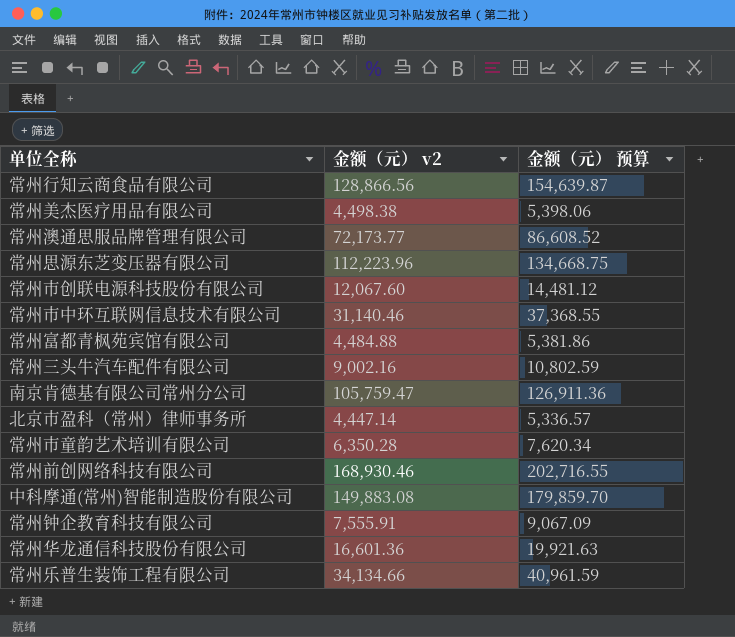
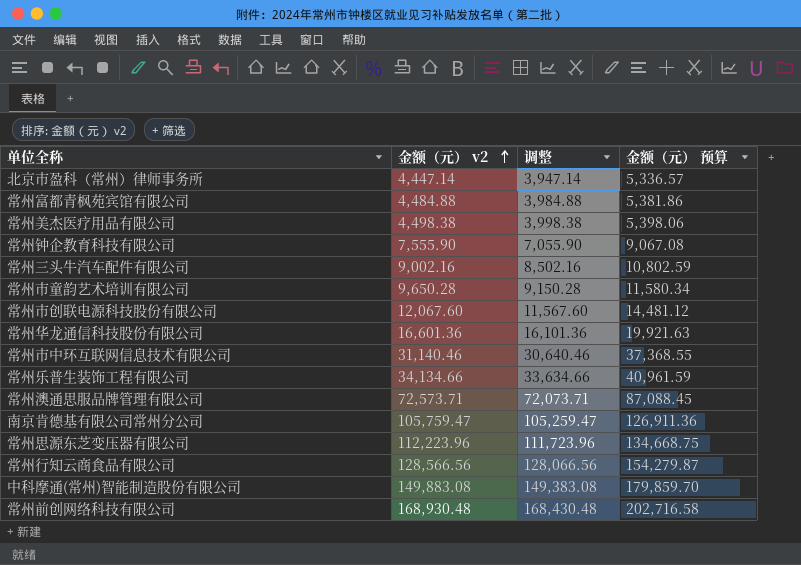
row order: none -> 金额（元） v2 ascending
column 调整 | formula: none -> [金额（元） v2] - 500
常州钟企教育科技有限公司 | 金额（元） v2: 7,555.91 -> 7,555.90
常州钟企教育科技有限公司 | 金额（元） 预算: 9,067.09 -> 9,067.08
常州市童韵艺术培训有限公司 | 金额（元） v2: 6,350.28 -> 9,650.28
常州市童韵艺术培训有限公司 | 金额（元） 预算: 7,620.34 -> 11,580.34
常州澳通思服品牌管理有限公司 | 金额（元） v2: 72,173.77 -> 72,573.71
常州澳通思服品牌管理有限公司 | 金额（元） 预算: 86,608.52 -> 87,088.45
常州行知云商食品有限公司 | 金额（元） v2: 128,866.56 -> 128,566.56
常州行知云商食品有限公司 | 金额（元） 预算: 154,639.87 -> 154,279.87
常州前创网络科技有限公司 | 金额（元） v2: 168,930.46 -> 168,930.48
常州前创网络科技有限公司 | 金额（元） 预算: 202,716.55 -> 202,716.58

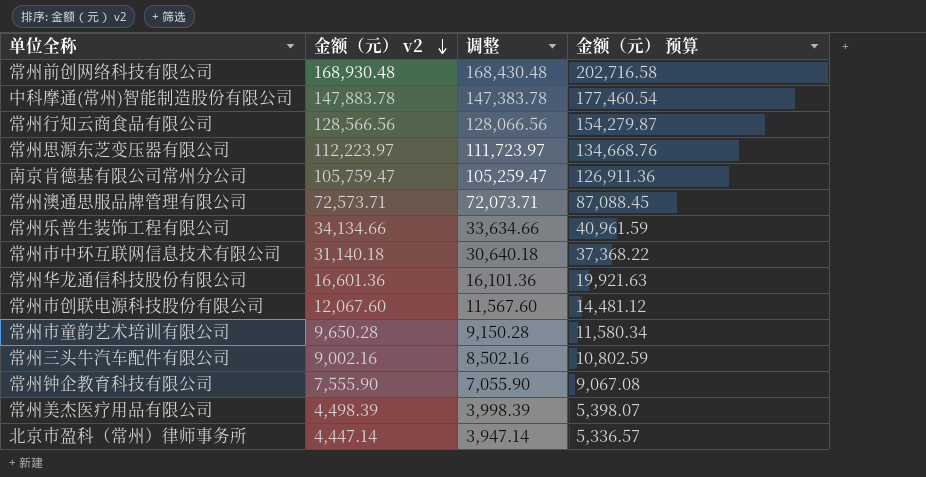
row order: 金额（元） v2 ascending -> 金额（元） v2 descending
row 常州富都青枫苑宾馆有限公司: 4,484.88 | 3,984.88 | 5,381.86 -> none
中科摩通(常州)智能制造股份有限公司 | 金额（元） v2: 149,883.08 -> 147,883.78
中科摩通(常州)智能制造股份有限公司 | 调整: 149,383.08 -> 147,383.78
中科摩通(常州)智能制造股份有限公司 | 金额（元） 预算: 179,859.70 -> 177,460.54
常州思源东芝变压器有限公司 | 金额（元） v2: 112,223.96 -> 112,223.97
常州思源东芝变压器有限公司 | 调整: 111,723.96 -> 111,723.97
常州思源东芝变压器有限公司 | 金额（元） 预算: 134,668.75 -> 134,668.76
常州市中环互联网信息技术有限公司 | 金额（元） v2: 31,140.46 -> 31,140.18
常州市中环互联网信息技术有限公司 | 调整: 30,640.46 -> 30,640.18
常州市中环互联网信息技术有限公司 | 金额（元） 预算: 37,368.55 -> 37,368.22
常州美杰医疗用品有限公司 | 金额（元） v2: 4,498.38 -> 4,498.39
常州美杰医疗用品有限公司 | 调整: 3,998.38 -> 3,998.39
常州美杰医疗用品有限公司 | 金额（元） 预算: 5,398.06 -> 5,398.07

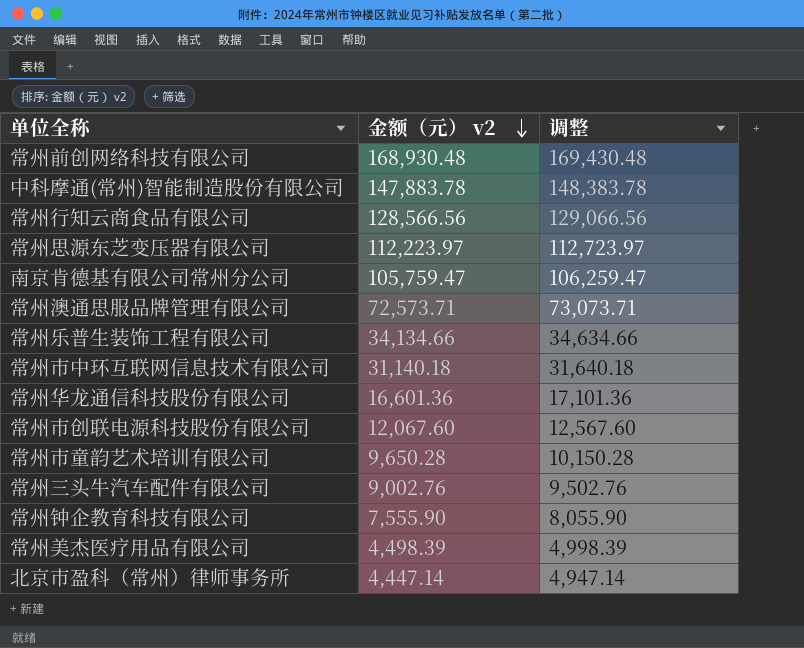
column 金额（元） 预算 | formula: [金额（元） v2] * 1.2 -> none
column 调整 | formula: [金额（元） v2] - 500 -> [金额（元） v2] + 500
常州三头牛汽车配件有限公司 | 金额（元） v2: 9,002.16 -> 9,002.76

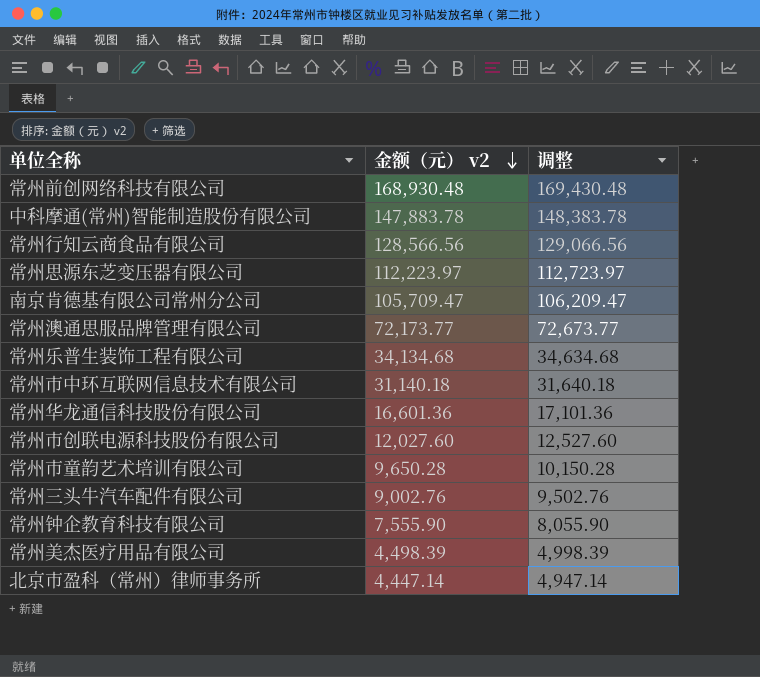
南京肯德基有限公司常州分公司 | 金额（元） v2: 105,759.47 -> 105,709.47
南京肯德基有限公司常州分公司 | 调整: 106,259.47 -> 106,209.47
常州澳通思服品牌管理有限公司 | 金额（元） v2: 72,573.71 -> 72,173.77
常州澳通思服品牌管理有限公司 | 调整: 73,073.71 -> 72,673.77
常州乐普生装饰工程有限公司 | 金额（元） v2: 34,134.66 -> 34,134.68
常州乐普生装饰工程有限公司 | 调整: 34,634.66 -> 34,634.68
常州市创联电源科技股份有限公司 | 金额（元） v2: 12,067.60 -> 12,027.60
常州市创联电源科技股份有限公司 | 调整: 12,567.60 -> 12,527.60

